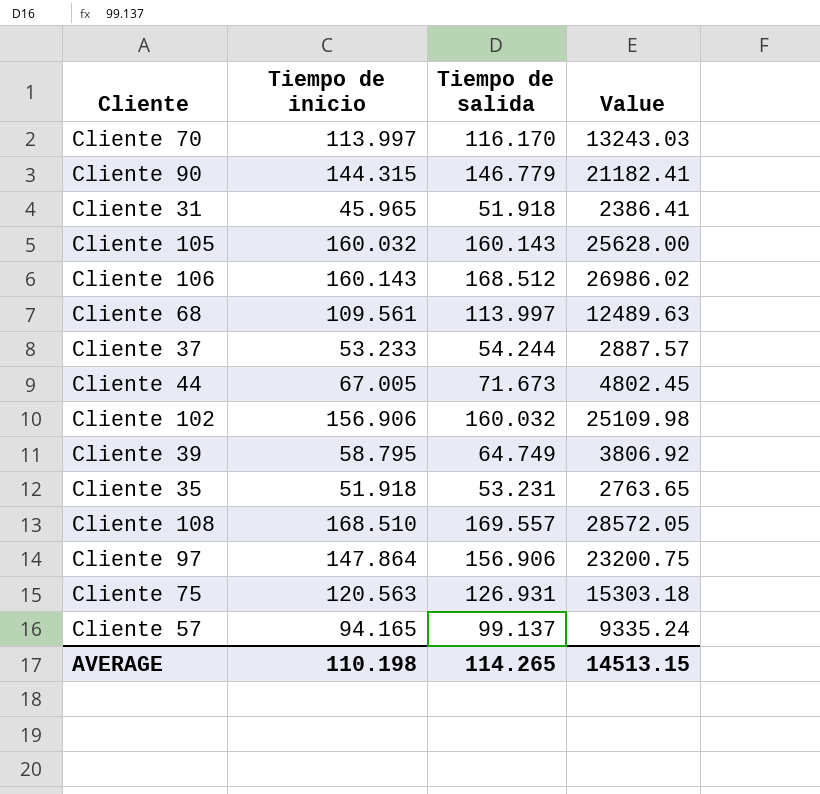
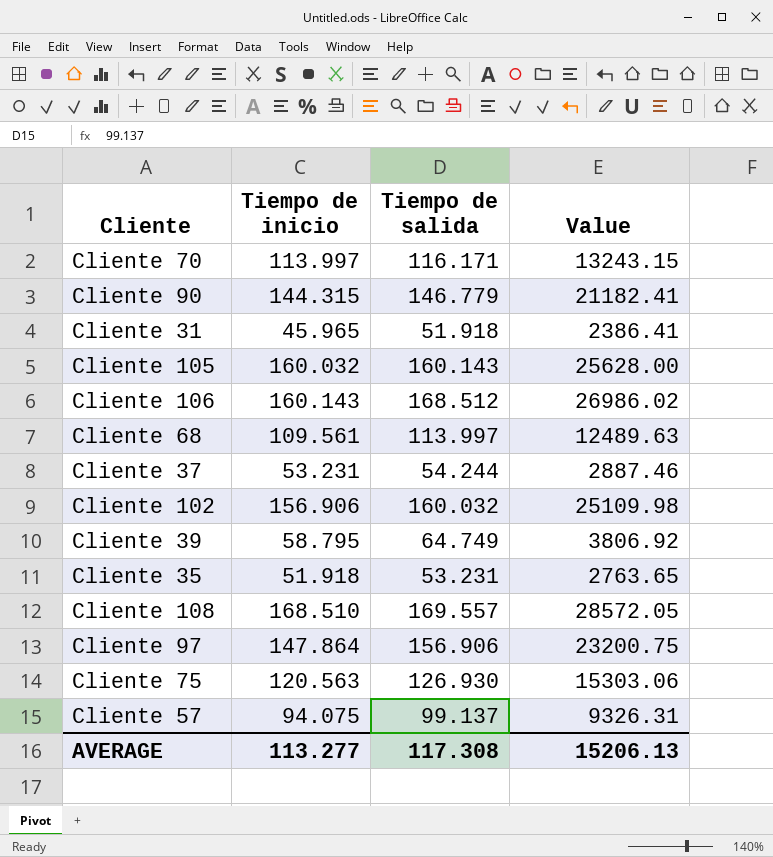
row Cliente 44: 67.005 | 71.673 | 4802.45 -> none
Cliente 70 | Tiempo de salida: 116.170 -> 116.171
Cliente 70 | Value: 13243.03 -> 13243.15
Cliente 37 | Tiempo de inicio: 53.233 -> 53.231
Cliente 37 | Value: 2887.57 -> 2887.46
Cliente 75 | Tiempo de salida: 126.931 -> 126.930
Cliente 75 | Value: 15303.18 -> 15303.06
Cliente 57 | Tiempo de inicio: 94.165 -> 94.075
Cliente 57 | Value: 9335.24 -> 9326.31
AVERAGE | Tiempo de inicio: 110.198 -> 113.277
AVERAGE | Tiempo de salida: 114.265 -> 117.308
AVERAGE | Value: 14513.15 -> 15206.13

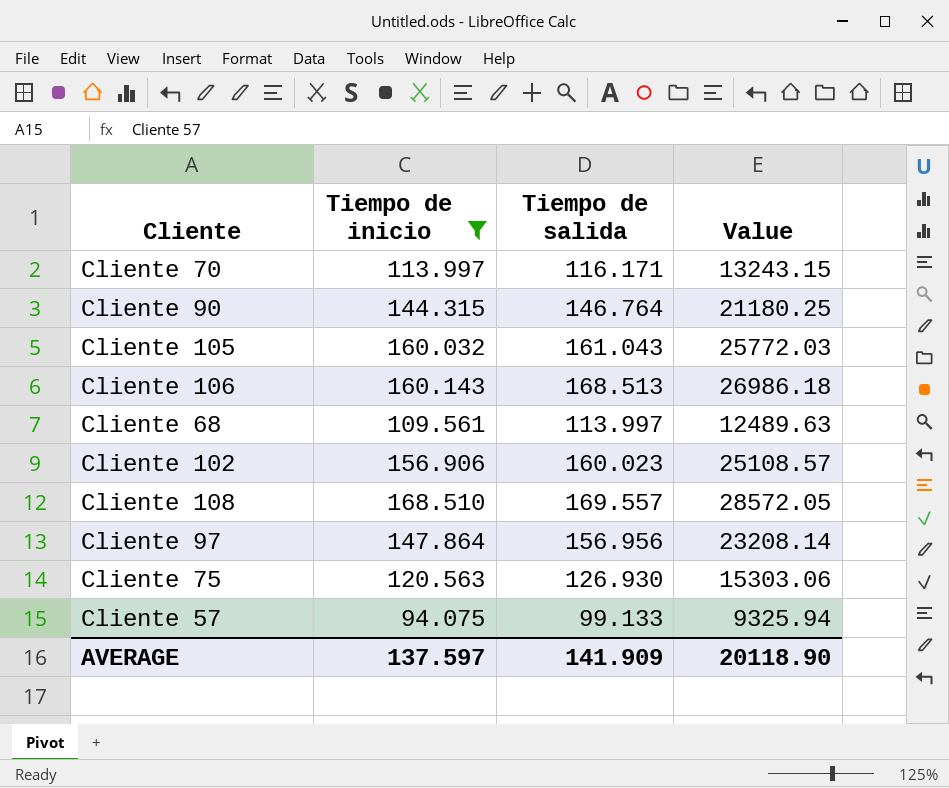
filter: none -> Tiempo de inicio >= 94.075
Cliente 90 | Tiempo de salida: 146.779 -> 146.764
Cliente 90 | Value: 21182.41 -> 21180.25
Cliente 105 | Tiempo de salida: 160.143 -> 161.043
Cliente 105 | Value: 25628.00 -> 25772.03
Cliente 106 | Tiempo de salida: 168.512 -> 168.513
Cliente 106 | Value: 26986.02 -> 26986.18
Cliente 102 | Tiempo de salida: 160.032 -> 160.023
Cliente 102 | Value: 25109.98 -> 25108.57
Cliente 97 | Tiempo de salida: 156.906 -> 156.956
Cliente 97 | Value: 23200.75 -> 23208.14
Cliente 57 | Tiempo de salida: 99.137 -> 99.133
Cliente 57 | Value: 9326.31 -> 9325.94
AVERAGE | Tiempo de inicio: 113.277 -> 137.597
AVERAGE | Tiempo de salida: 117.308 -> 141.909
AVERAGE | Value: 15206.13 -> 20118.90

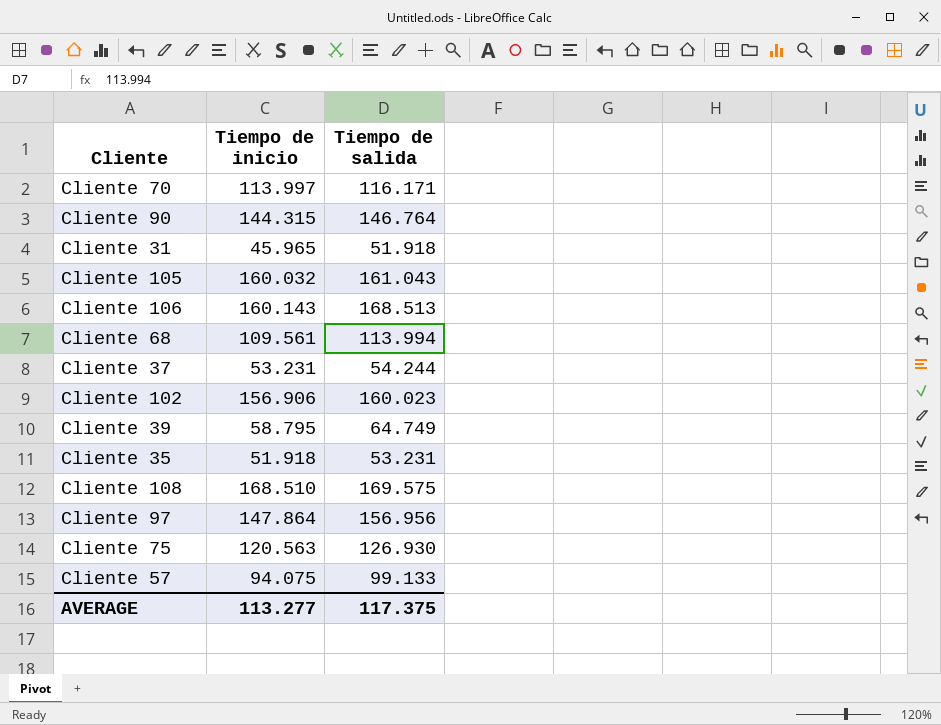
filter: Tiempo de inicio >= 94.075 -> none
column Value | formula: [Tiempo de inicio] * [Tiempo de salida] -> none
Cliente 68 | Tiempo de salida: 113.997 -> 113.994
Cliente 108 | Tiempo de salida: 169.557 -> 169.575
AVERAGE | Tiempo de inicio: 137.597 -> 113.277
AVERAGE | Tiempo de salida: 141.909 -> 117.375

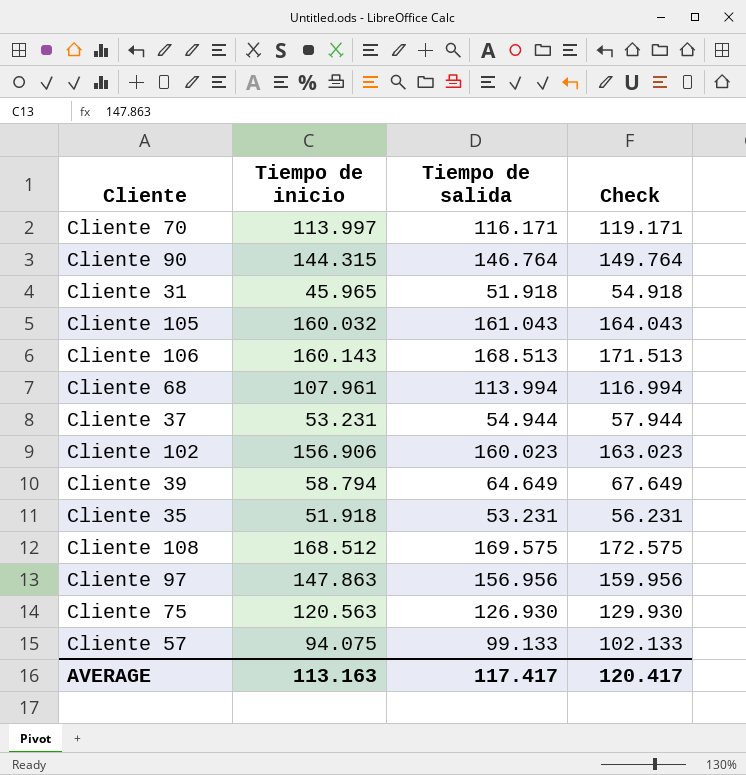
column Check | formula: none -> [Tiempo de salida] + 3
Cliente 68 | Tiempo de inicio: 109.561 -> 107.961
Cliente 37 | Tiempo de salida: 54.244 -> 54.944
Cliente 39 | Tiempo de inicio: 58.795 -> 58.794
Cliente 39 | Tiempo de salida: 64.749 -> 64.649
Cliente 108 | Tiempo de inicio: 168.510 -> 168.512
Cliente 97 | Tiempo de inicio: 147.864 -> 147.863
AVERAGE | Tiempo de inicio: 113.277 -> 113.163
AVERAGE | Tiempo de salida: 117.375 -> 117.417

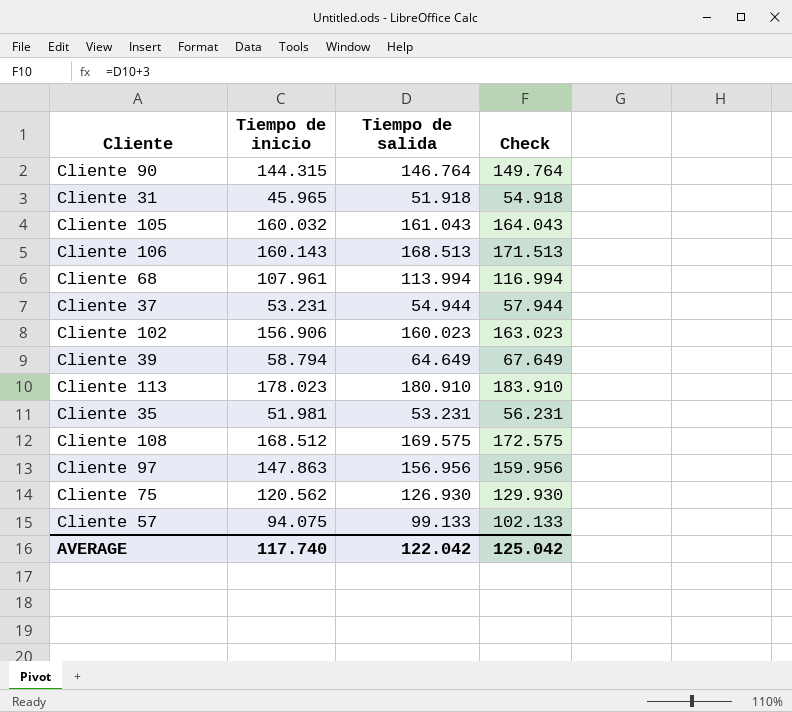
row Cliente 70: 113.997 | 116.171 | 119.171 -> none
row Cliente 113: none -> 178.023 | 180.910 | 183.910
Cliente 35 | Tiempo de inicio: 51.918 -> 51.981
Cliente 75 | Tiempo de inicio: 120.563 -> 120.562
AVERAGE | Tiempo de inicio: 113.163 -> 117.740
AVERAGE | Tiempo de salida: 117.417 -> 122.042
AVERAGE | Check: 120.417 -> 125.042

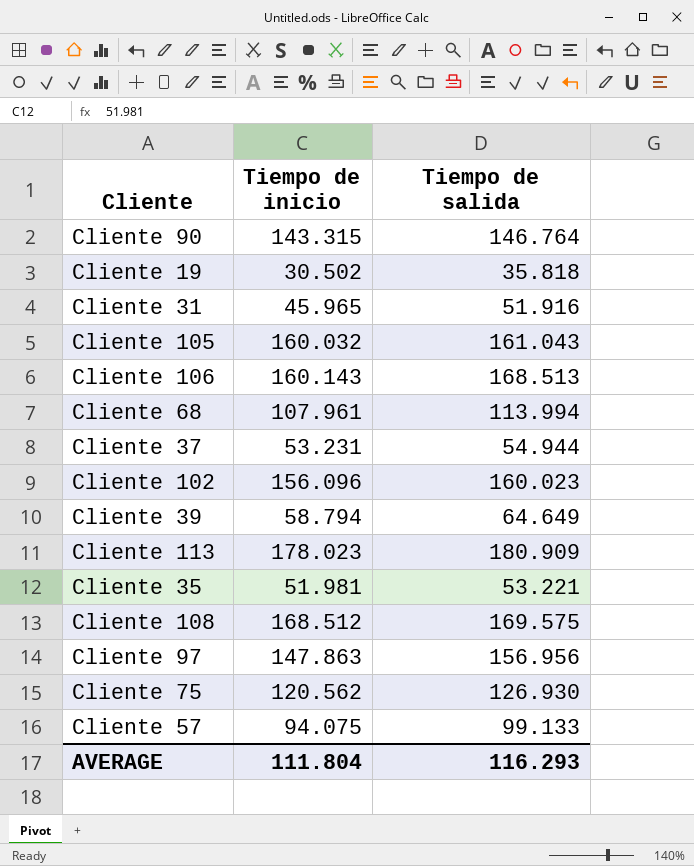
column Check | formula: [Tiempo de salida] + 3 -> none
Cliente 90 | Tiempo de inicio: 144.315 -> 143.315
row Cliente 19: none -> 30.502 | 35.818
Cliente 31 | Tiempo de salida: 51.918 -> 51.916
Cliente 102 | Tiempo de inicio: 156.906 -> 156.096
Cliente 113 | Tiempo de salida: 180.910 -> 180.909
Cliente 35 | Tiempo de salida: 53.231 -> 53.221
AVERAGE | Tiempo de inicio: 117.740 -> 111.804
AVERAGE | Tiempo de salida: 122.042 -> 116.293

